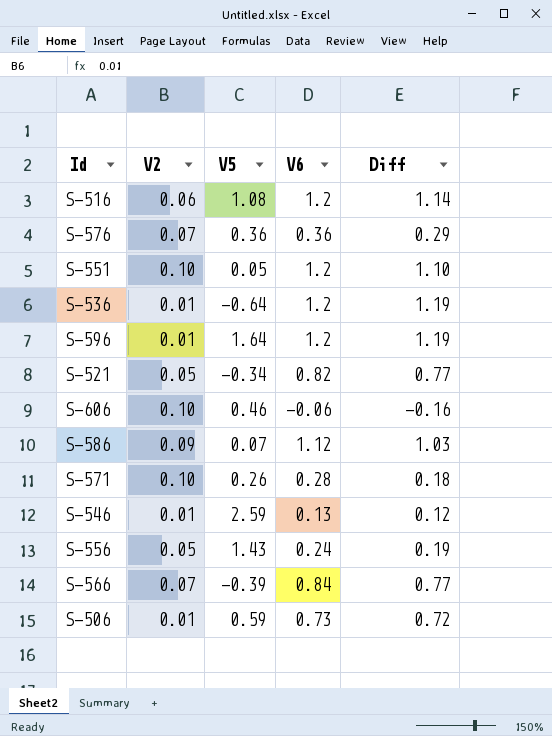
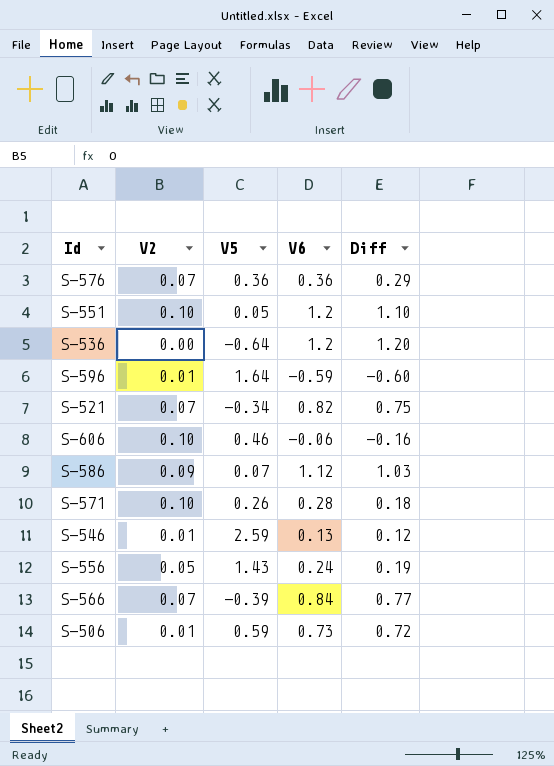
row S-516: 0.06 | 1.08 | 1.2 | 1.14 -> none
S-536 | V2: 0.01 -> 0.00
S-536 | Diff: 1.19 -> 1.20
S-596 | V6: 1.2 -> -0.59
S-596 | Diff: 1.19 -> -0.60
S-521 | V2: 0.05 -> 0.07
S-521 | Diff: 0.77 -> 0.75

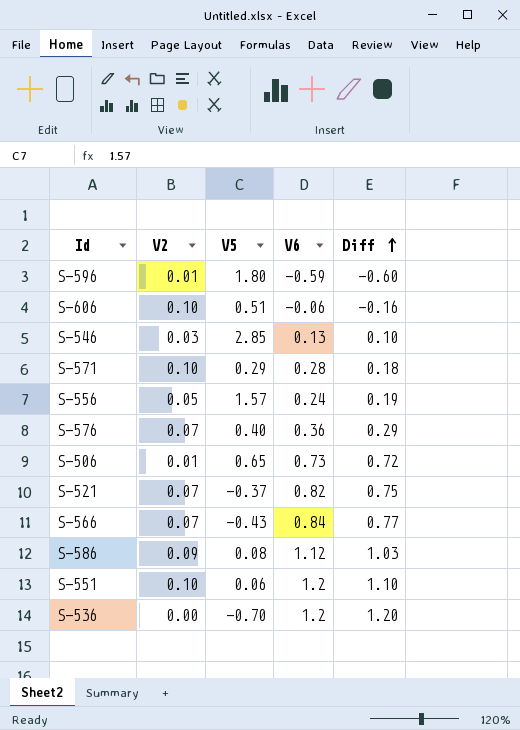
row order: none -> Diff ascending
S-596 | V5: 1.64 -> 1.80
S-606 | V5: 0.46 -> 0.51
S-546 | V2: 0.01 -> 0.03
S-546 | V5: 2.59 -> 2.85
S-546 | Diff: 0.12 -> 0.10
S-571 | V5: 0.26 -> 0.29
S-556 | V5: 1.43 -> 1.57
S-576 | V5: 0.36 -> 0.40
S-506 | V5: 0.59 -> 0.65
S-521 | V5: -0.34 -> -0.37
S-566 | V5: -0.39 -> -0.43
S-586 | V5: 0.07 -> 0.08
S-551 | V5: 0.05 -> 0.06
S-536 | V5: -0.64 -> -0.70

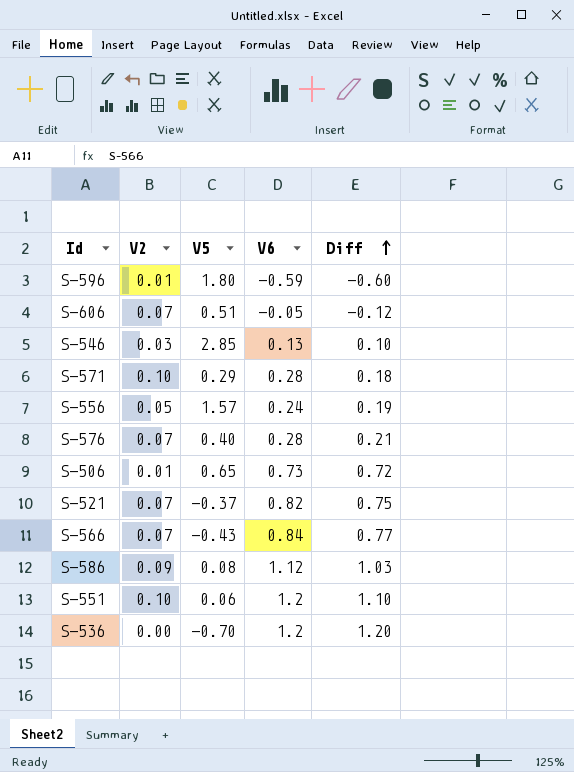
S-606 | V2: 0.10 -> 0.07
S-606 | V6: -0.06 -> -0.05
S-606 | Diff: -0.16 -> -0.12
S-576 | V6: 0.36 -> 0.28
S-576 | Diff: 0.29 -> 0.21

